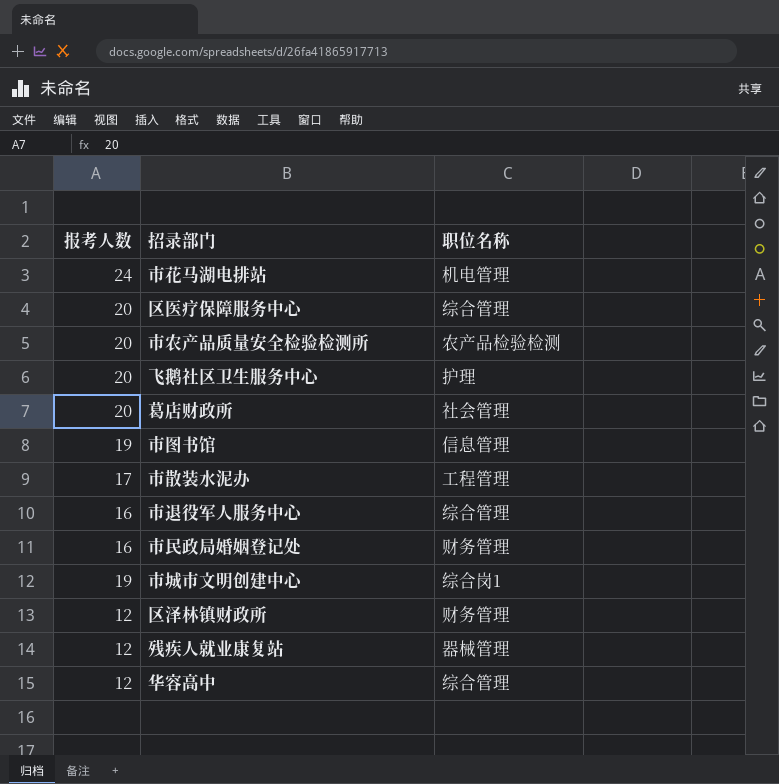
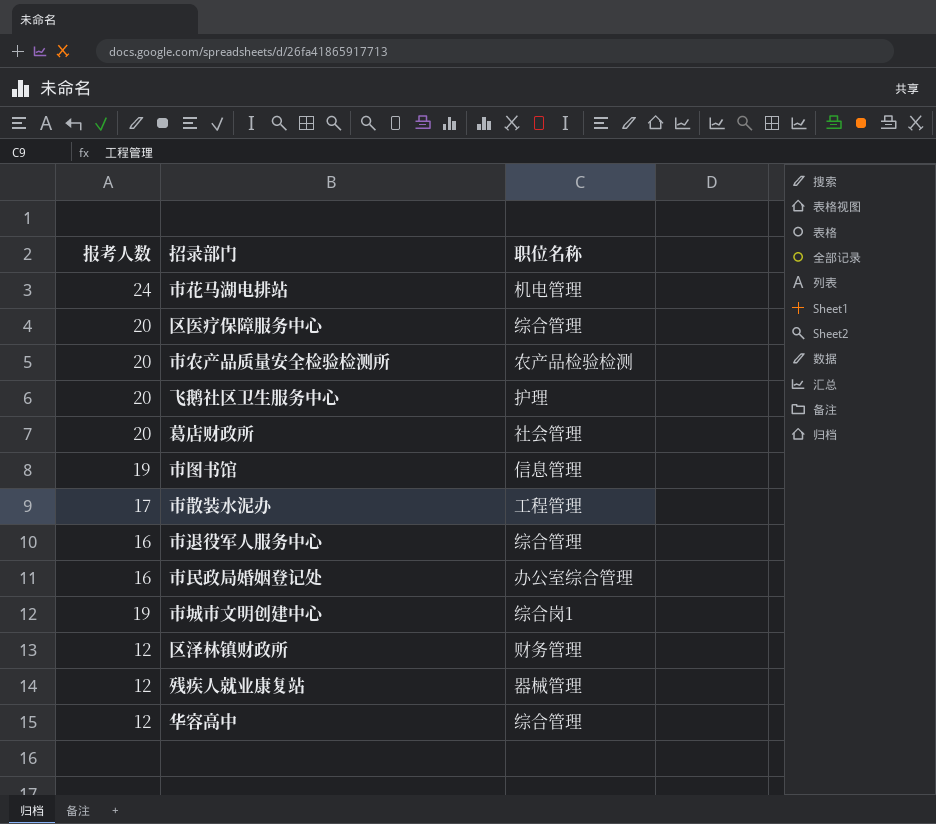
市民政局婚姻登记处 | 职位名称: 财务管理 -> 办公室综合管理

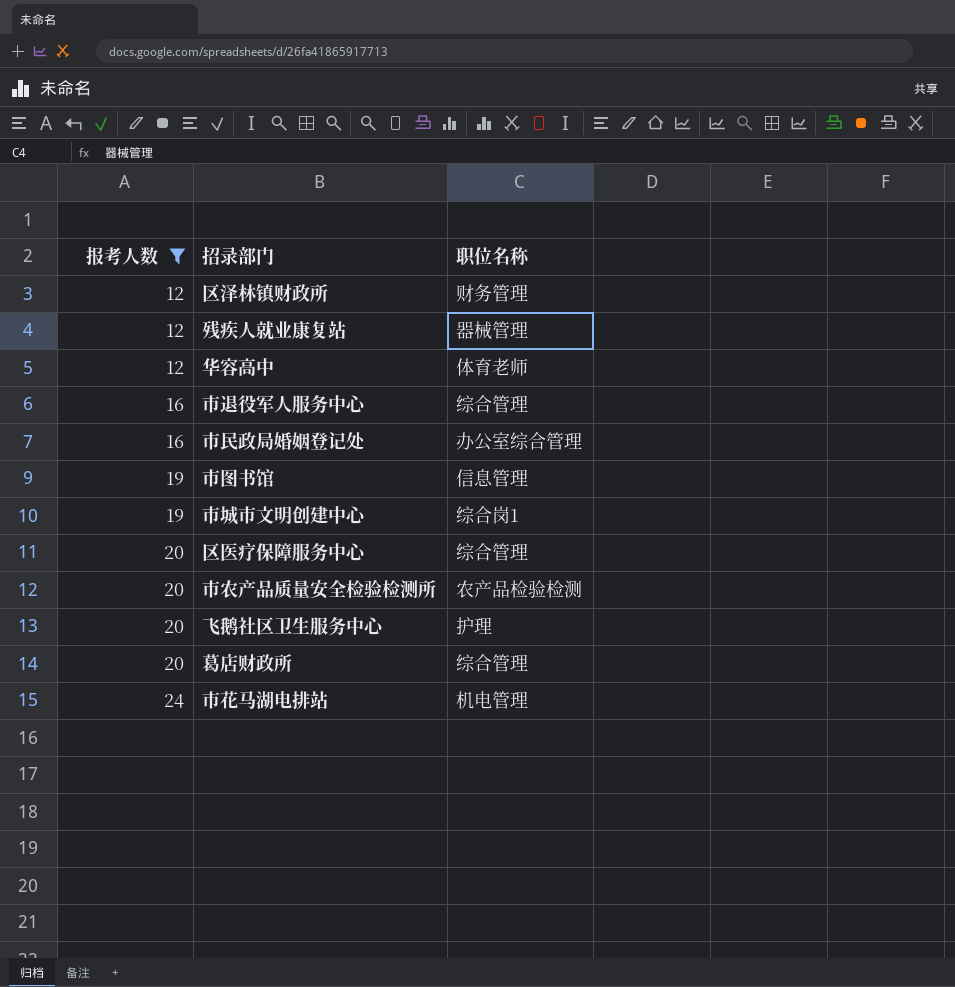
filter: none -> 报考人数 != 17
row order: none -> 报考人数 ascending
华容高中 | 职位名称: 综合管理 -> 体育老师
葛店财政所 | 职位名称: 社会管理 -> 综合管理

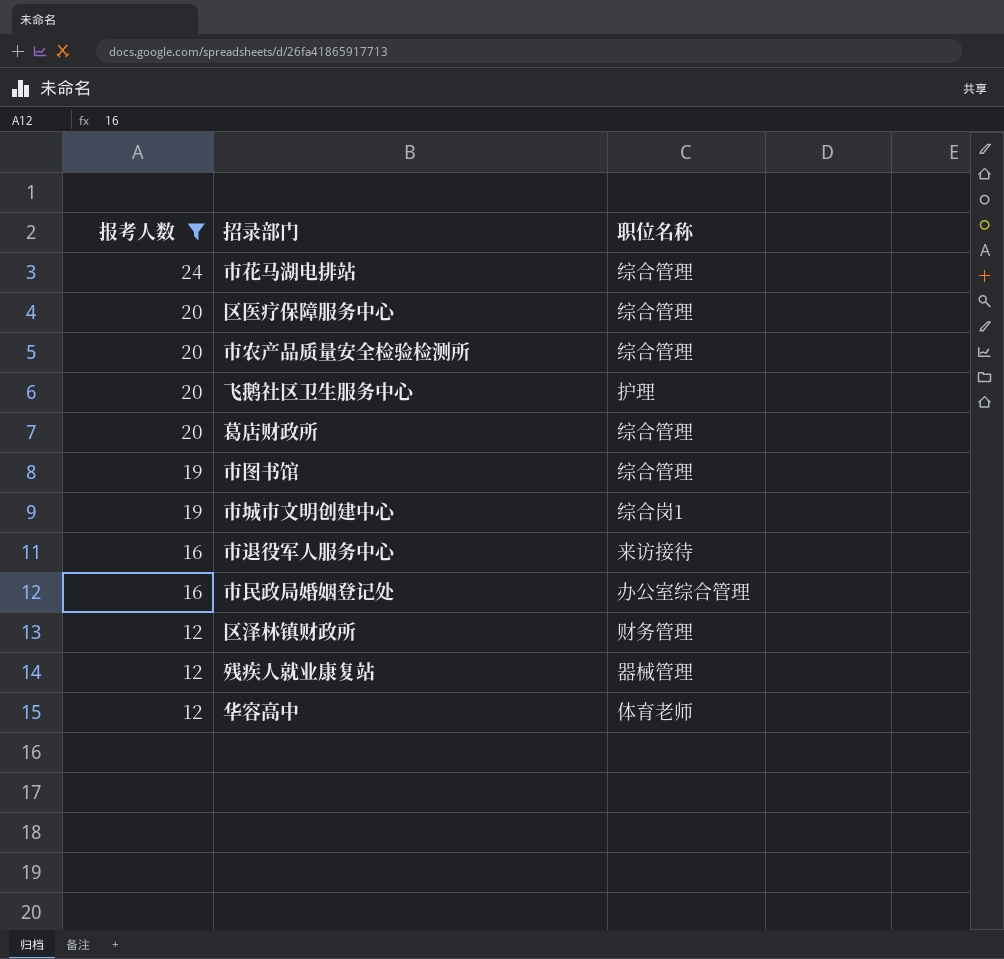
row order: 报考人数 ascending -> 报考人数 descending
市花马湖电排站 | 职位名称: 机电管理 -> 综合管理
市农产品质量安全检验检测所 | 职位名称: 农产品检验检测 -> 综合管理
市图书馆 | 职位名称: 信息管理 -> 综合管理
市退役军人服务中心 | 职位名称: 综合管理 -> 来访接待

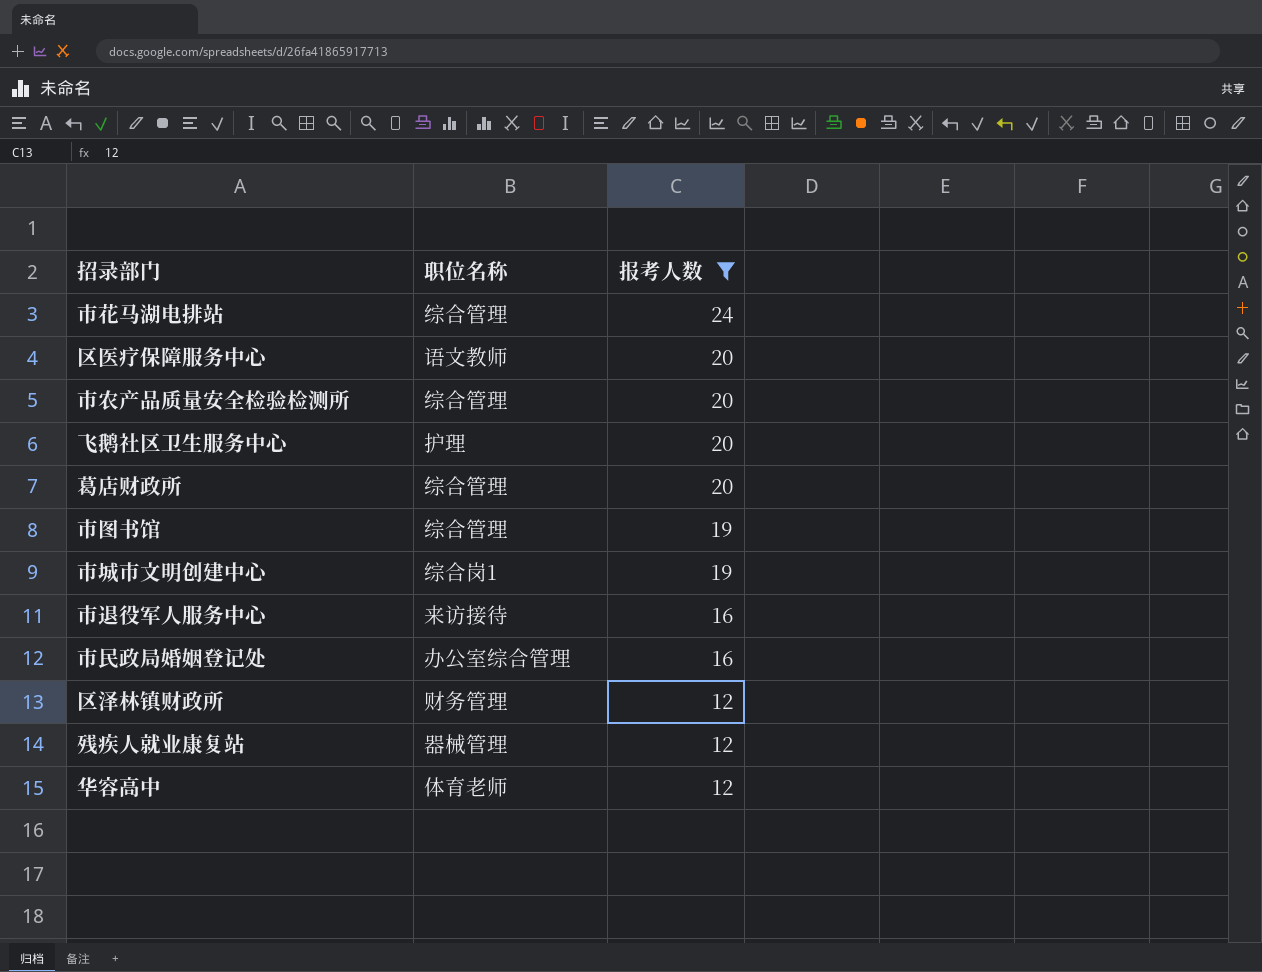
column 报考人数 | position: 1 -> 3
区医疗保障服务中心 | 职位名称: 综合管理 -> 语文教师

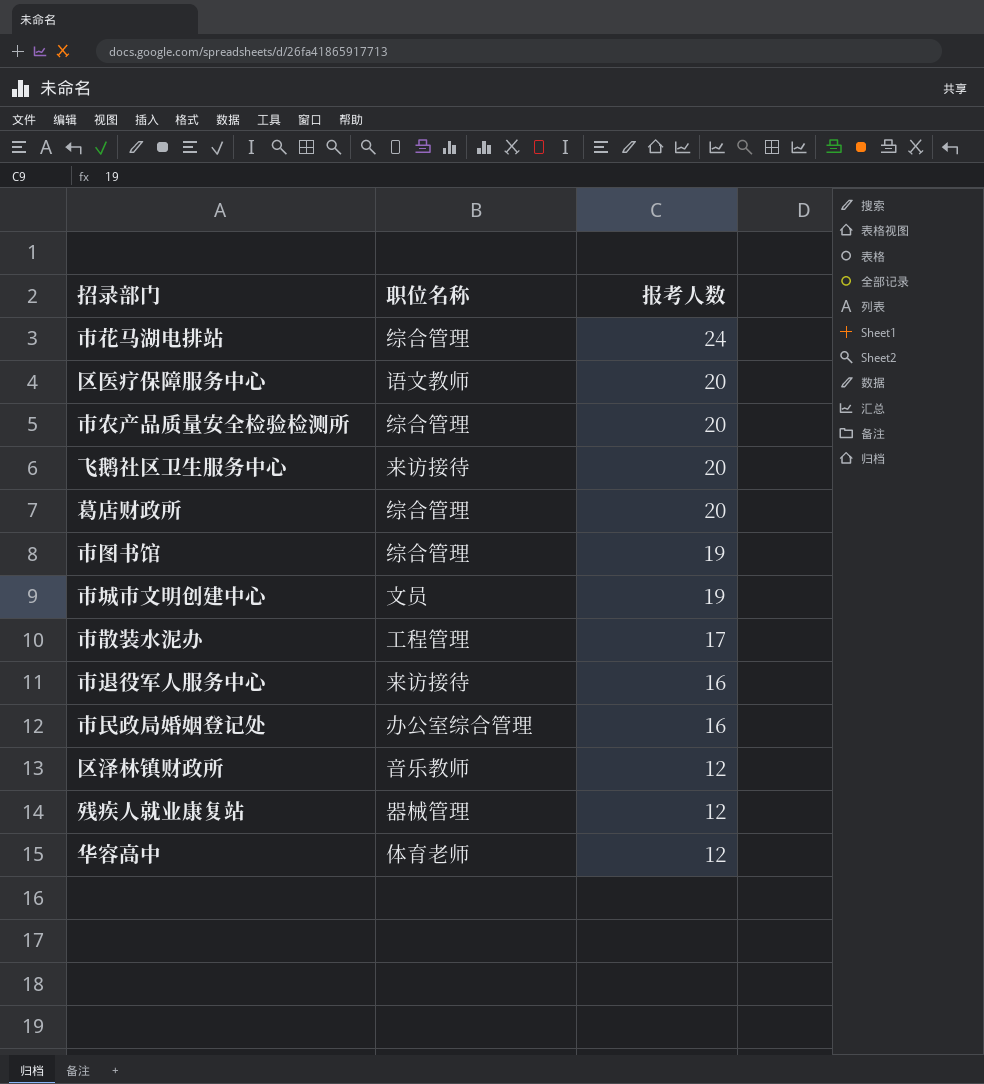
filter: 报考人数 != 17 -> none
飞鹅社区卫生服务中心 | 职位名称: 护理 -> 来访接待
市城市文明创建中心 | 职位名称: 综合岗1 -> 文员
区泽林镇财政所 | 职位名称: 财务管理 -> 音乐教师

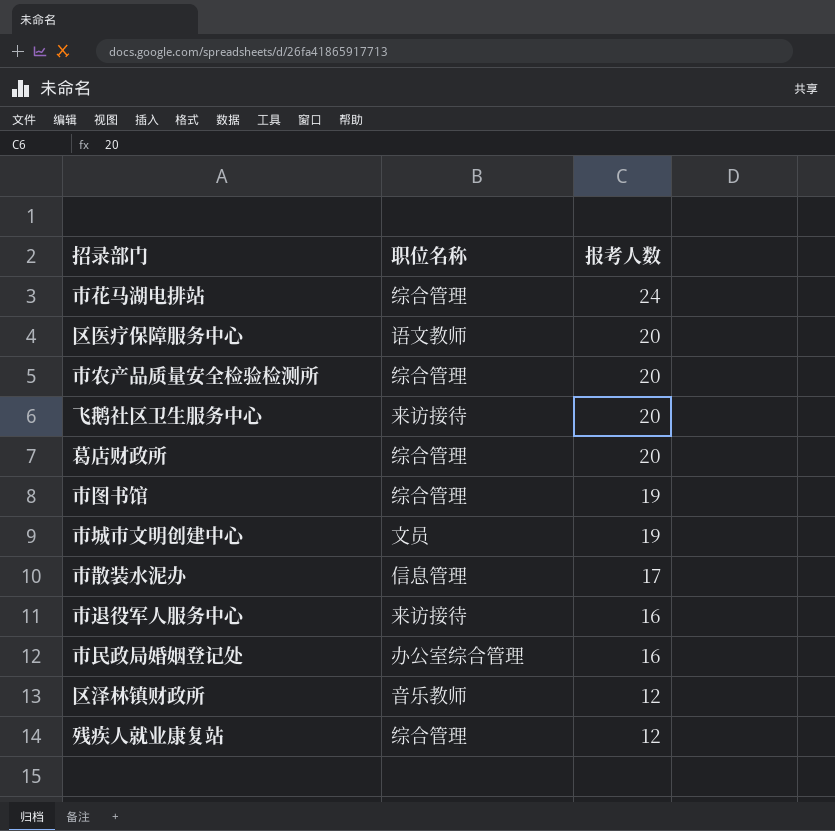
row 华容高中: 体育老师 | 12 -> none
市散装水泥办 | 职位名称: 工程管理 -> 信息管理
残疾人就业康复站 | 职位名称: 器械管理 -> 综合管理

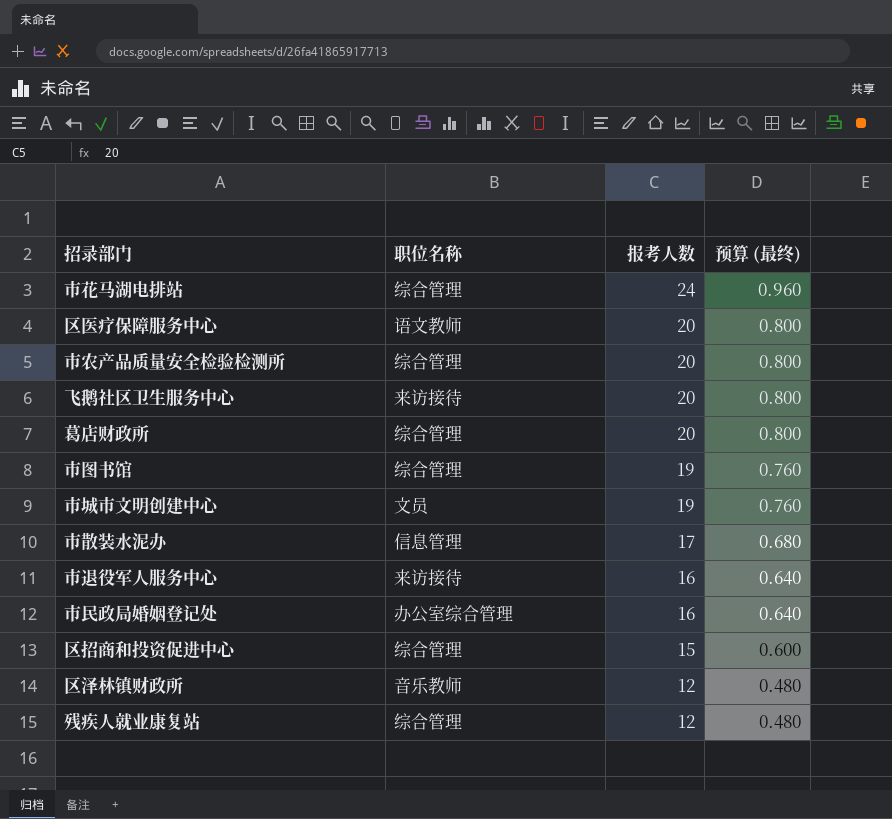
column 预算 (最终) | formula: none -> [报考人数] * 0.04
row 区招商和投资促进中心: none -> 综合管理 | 15 | 0.600

